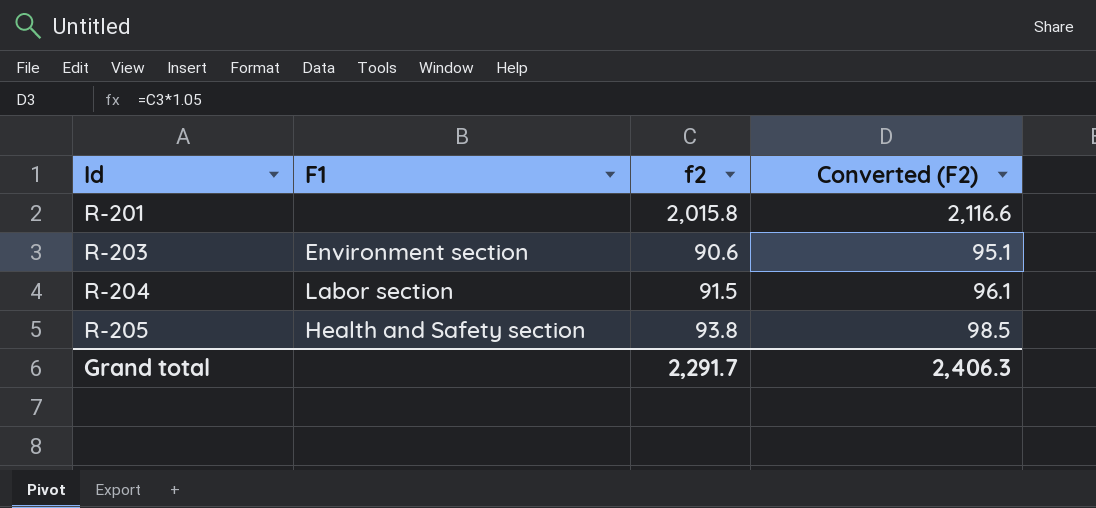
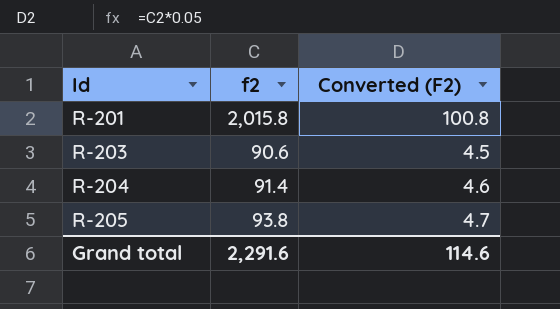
column F1 | position: 2 -> none
column Converted (F2) | formula: [f2] * 1.05 -> [f2] * 0.05
R-204 | f2: 91.5 -> 91.4
Grand total | f2: 2,291.7 -> 2,291.6
Grand total | Converted (F2): 2,406.3 -> 114.6

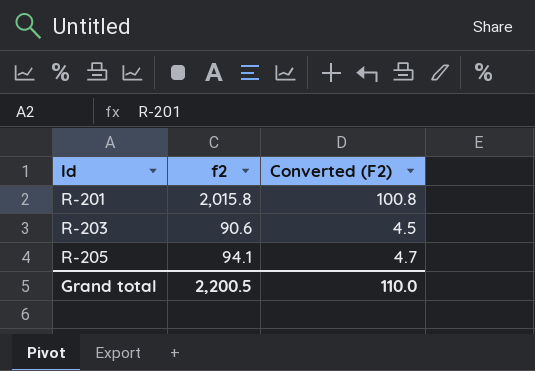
row R-204: 91.4 | 4.6 -> none
R-205 | f2: 93.8 -> 94.1
Grand total | f2: 2,291.6 -> 2,200.5
Grand total | Converted (F2): 114.6 -> 110.0

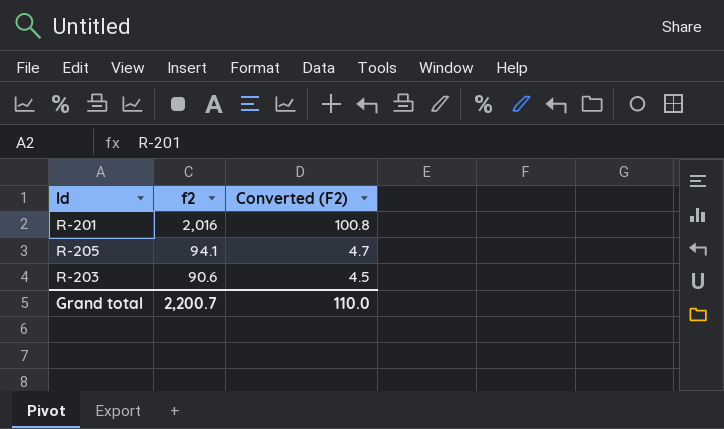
row order: Id ascending -> f2 descending
R-201 | f2: 2,015.8 -> 2,016
Grand total | f2: 2,200.5 -> 2,200.7

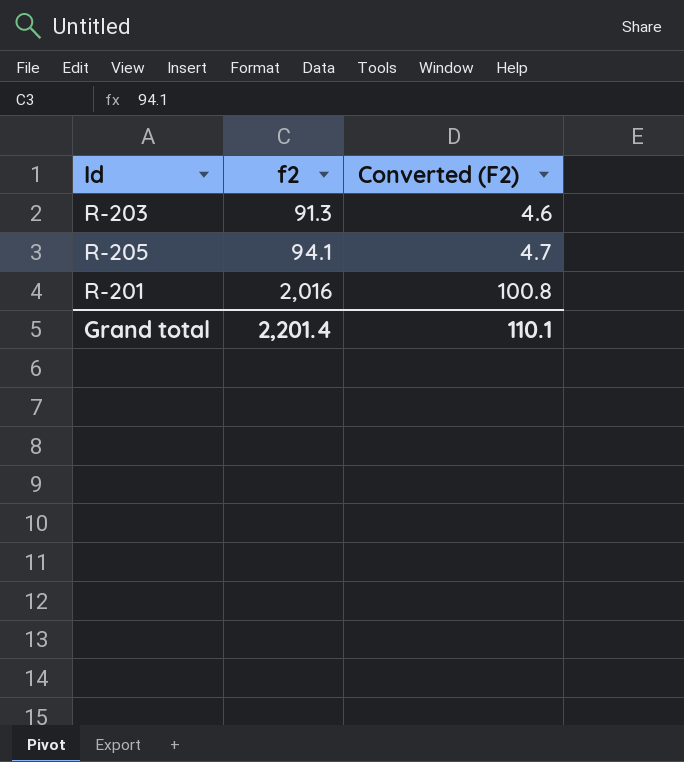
row order: f2 descending -> f2 ascending
R-203 | f2: 90.6 -> 91.3
R-203 | Converted (F2): 4.5 -> 4.6
Grand total | f2: 2,200.7 -> 2,201.4
Grand total | Converted (F2): 110.0 -> 110.1

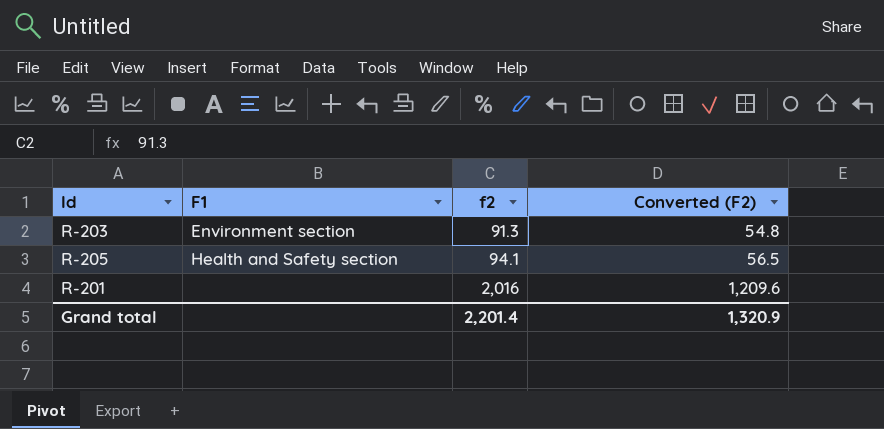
column F1 | position: none -> 2
column Converted (F2) | formula: [f2] * 0.05 -> [f2] * 0.6
Grand total | Converted (F2): 110.1 -> 1,320.9

